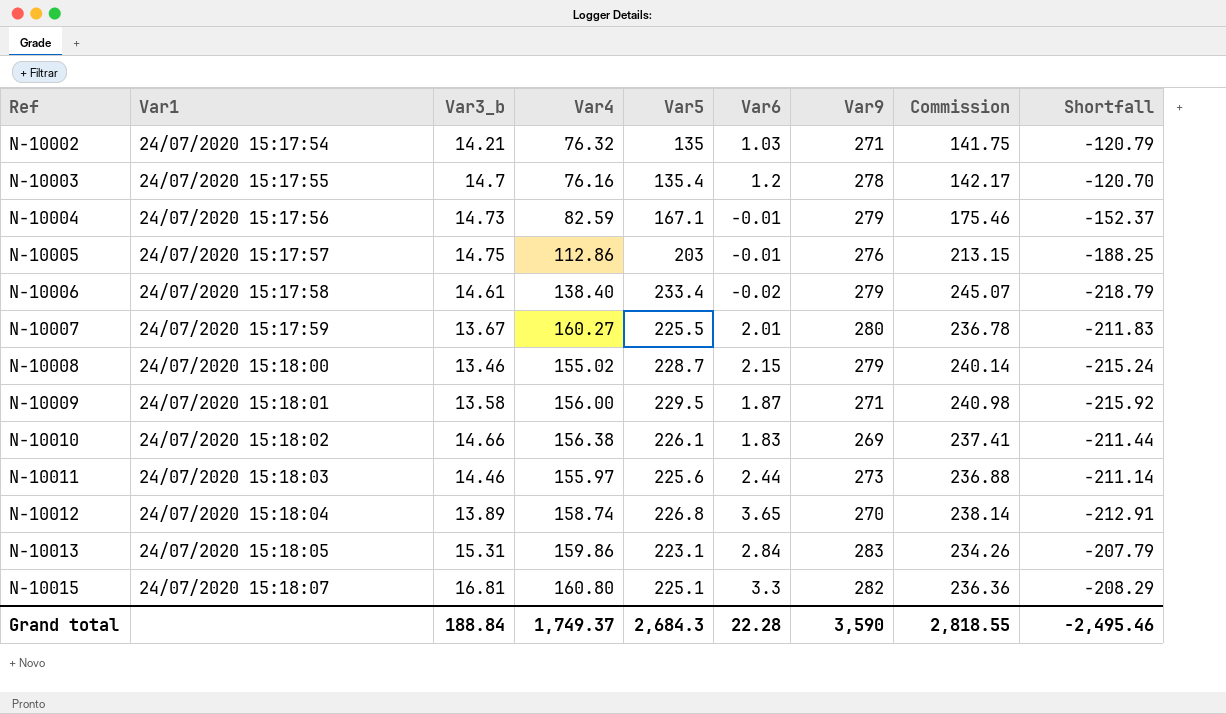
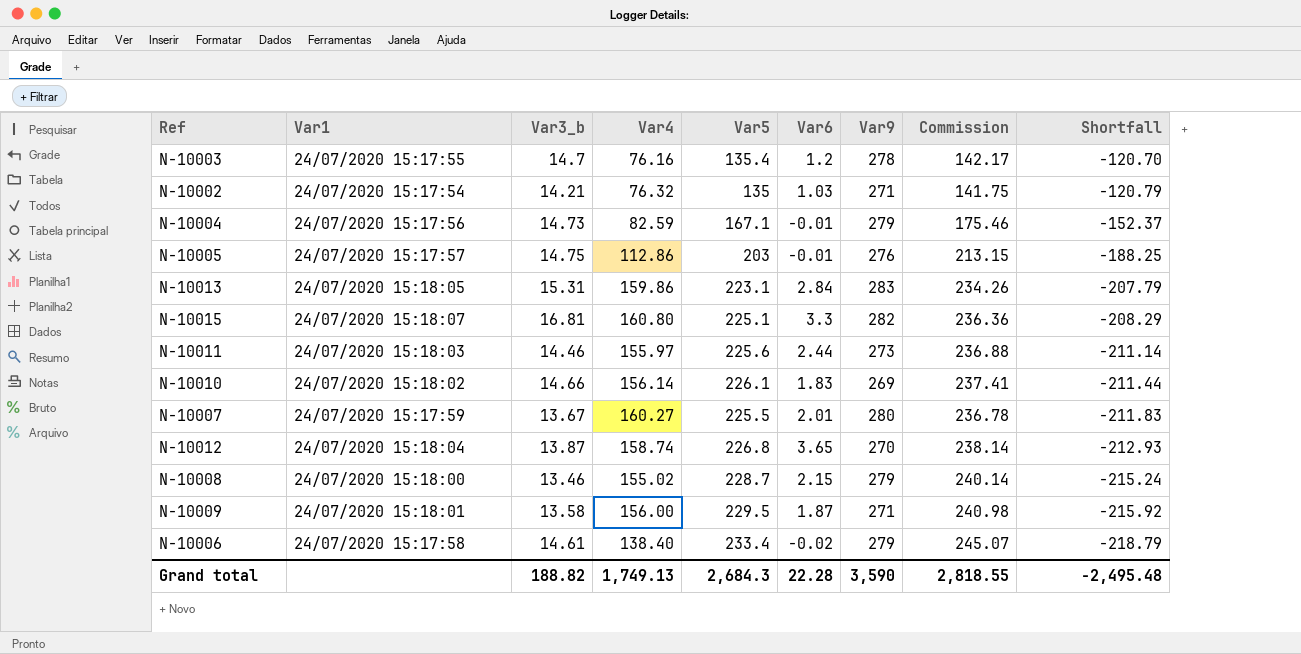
row order: Ref ascending -> Shortfall descending
N-10010 | Var4: 156.38 -> 156.14
N-10012 | Var3_b: 13.89 -> 13.87
N-10012 | Shortfall: -212.91 -> -212.93
Grand total | Var3_b: 188.84 -> 188.82
Grand total | Var4: 1,749.37 -> 1,749.13
Grand total | Shortfall: -2,495.46 -> -2,495.48

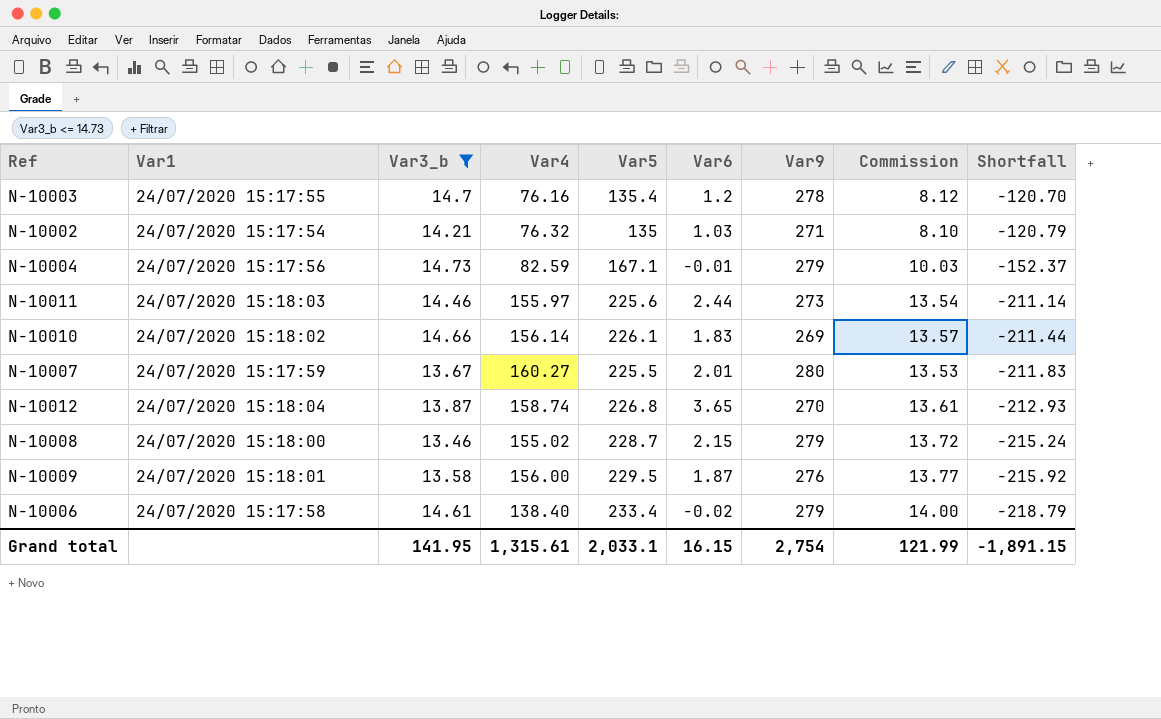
filter: none -> Var3_b <= 14.73
column Commission | formula: [Var5] * 1.05 -> [Var5] * 0.06
N-10009 | Var9: 271 -> 276
Grand total | Var3_b: 188.82 -> 141.95
Grand total | Var4: 1,749.13 -> 1,315.61
Grand total | Var5: 2,684.3 -> 2,033.1
Grand total | Var6: 22.28 -> 16.15
Grand total | Var9: 3,590 -> 2,754
Grand total | Commission: 2,818.55 -> 121.99
Grand total | Shortfall: -2,495.48 -> -1,891.15

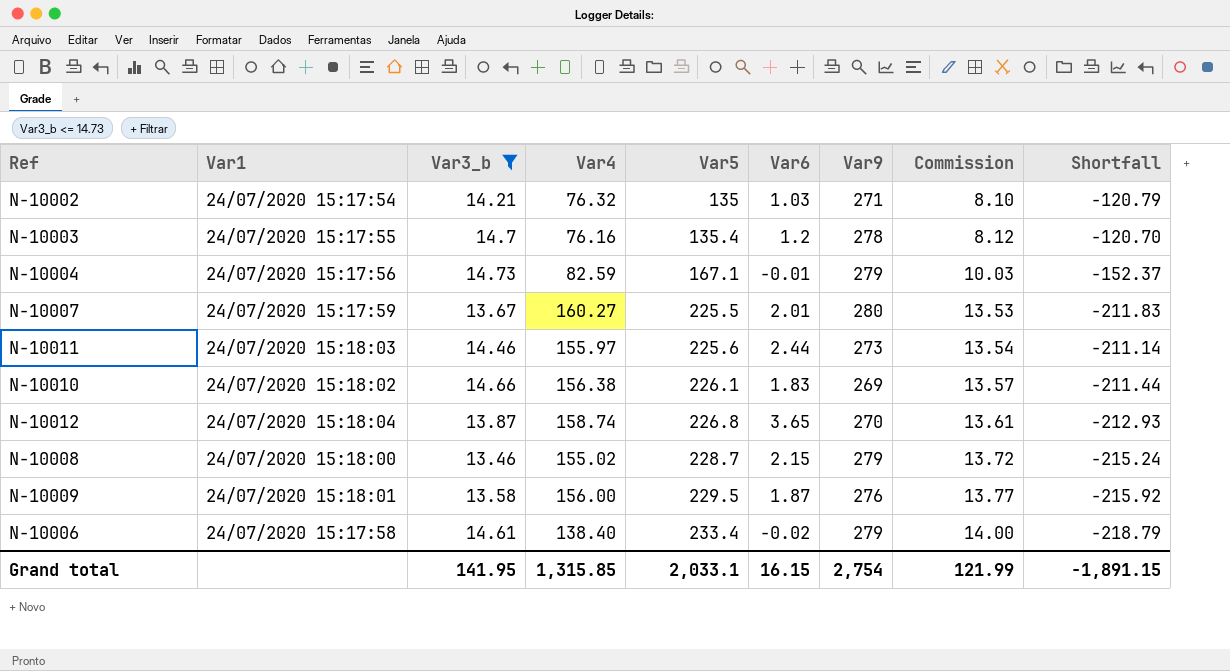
row order: Shortfall descending -> Var5 ascending
N-10010 | Var4: 156.14 -> 156.38
Grand total | Var4: 1,315.61 -> 1,315.85

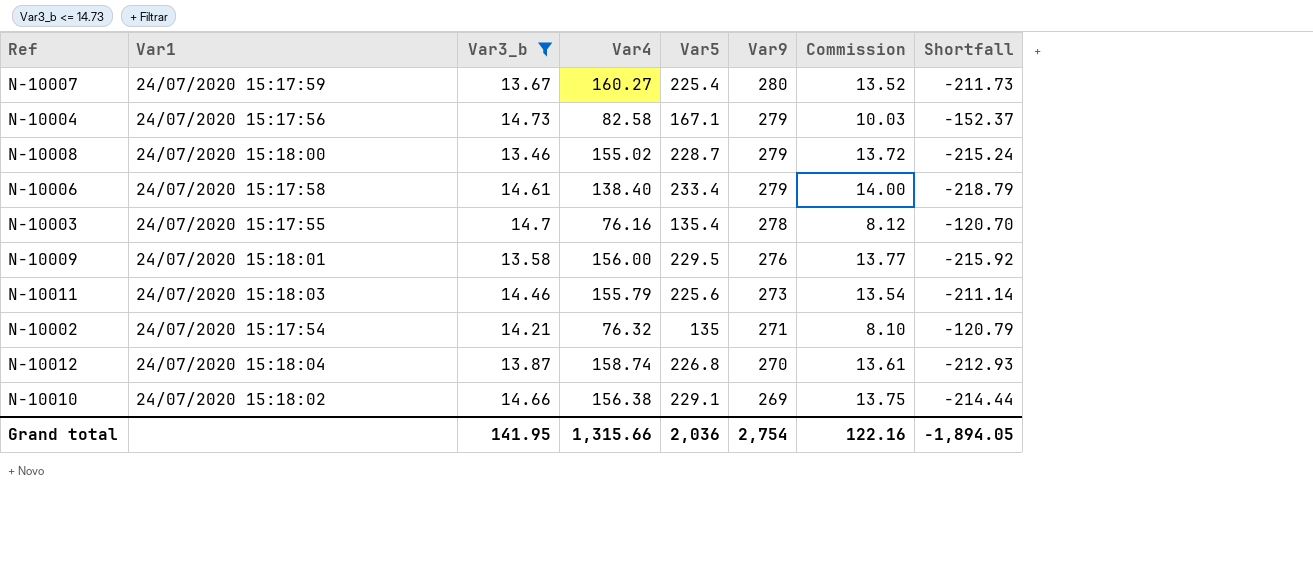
row order: Var5 ascending -> Var9 descending
column Var6 | position: 6 -> none
N-10007 | Var5: 225.5 -> 225.4
N-10007 | Commission: 13.53 -> 13.52
N-10007 | Shortfall: -211.83 -> -211.73
N-10004 | Var4: 82.59 -> 82.58
N-10011 | Var4: 155.97 -> 155.79
N-10010 | Var5: 226.1 -> 229.1
N-10010 | Commission: 13.57 -> 13.75
N-10010 | Shortfall: -211.44 -> -214.44
Grand total | Var4: 1,315.85 -> 1,315.66
Grand total | Var5: 2,033.1 -> 2,036
Grand total | Commission: 121.99 -> 122.16
Grand total | Shortfall: -1,891.15 -> -1,894.05

